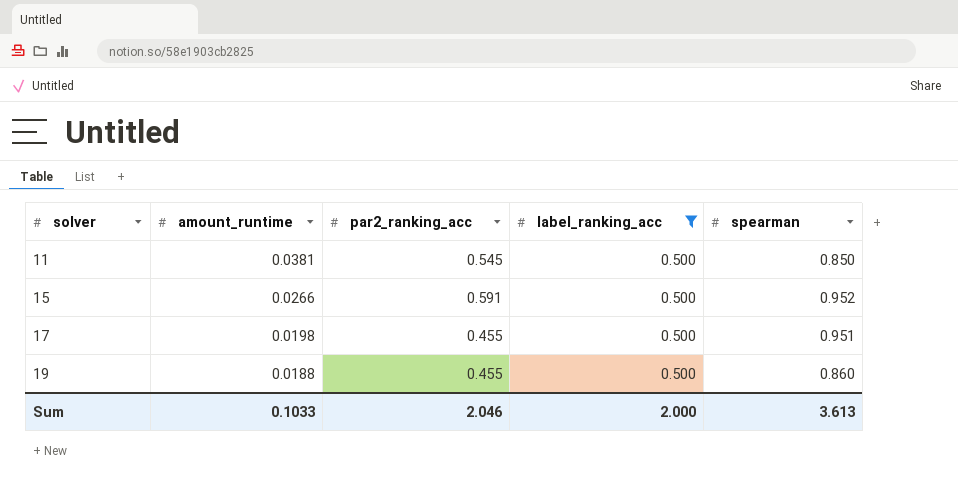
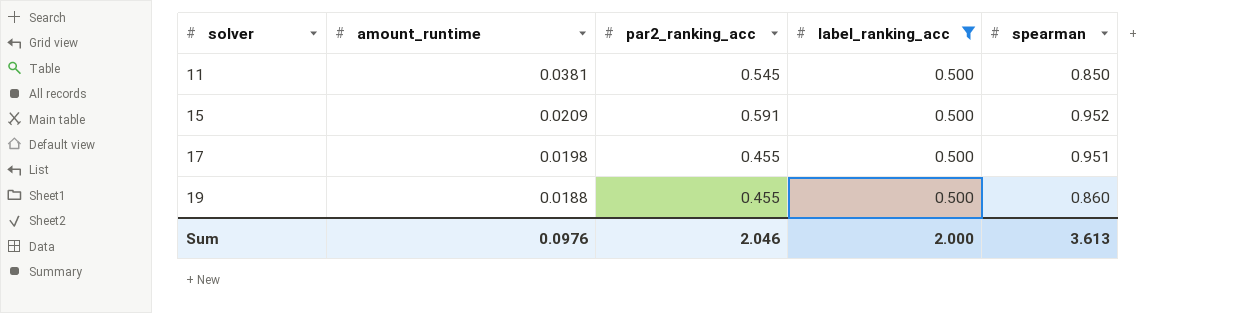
15 | amount_runtime: 0.0266 -> 0.0209
Sum | amount_runtime: 0.1033 -> 0.0976

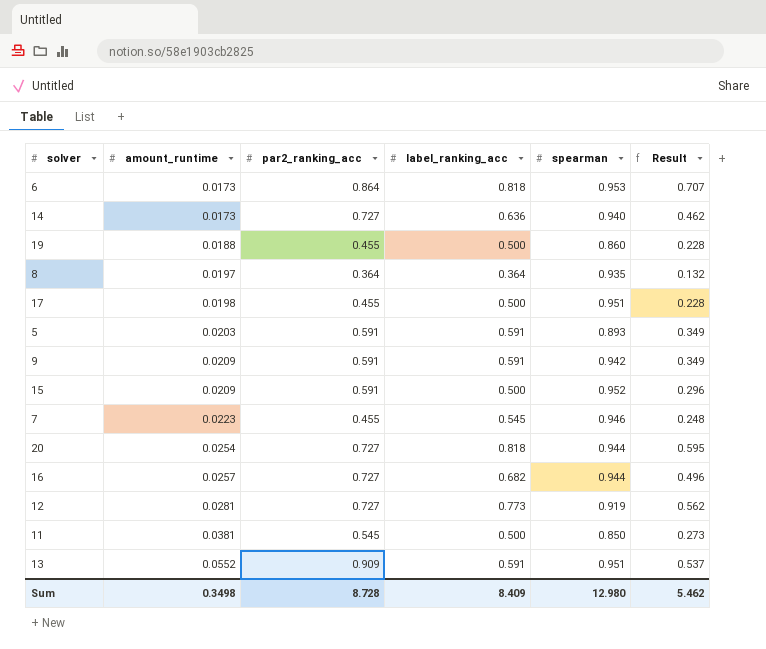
filter: label_ranking_acc = 0.500 -> none
row order: solver ascending -> amount_runtime ascending
column Result | formula: none -> [par2_ranking_acc] * [label_ranking_acc]
Sum | amount_runtime: 0.0976 -> 0.3498
Sum | par2_ranking_acc: 2.046 -> 8.728
Sum | label_ranking_acc: 2.000 -> 8.409
Sum | spearman: 3.613 -> 12.980

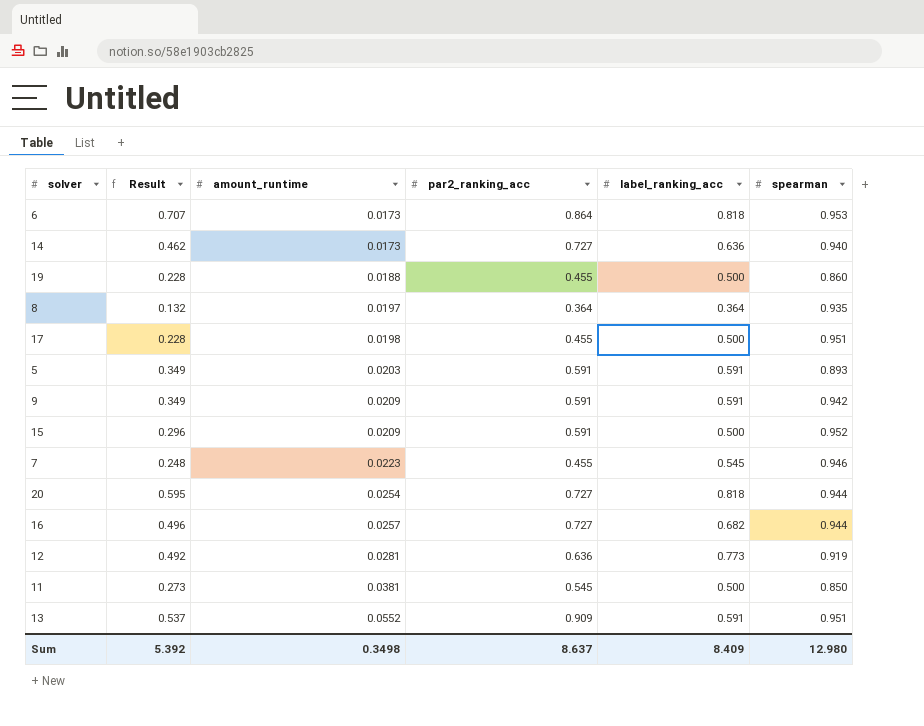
column Result | position: 6 -> 2
12 | Result: 0.562 -> 0.492
12 | par2_ranking_acc: 0.727 -> 0.636
Sum | Result: 5.462 -> 5.392
Sum | par2_ranking_acc: 8.728 -> 8.637

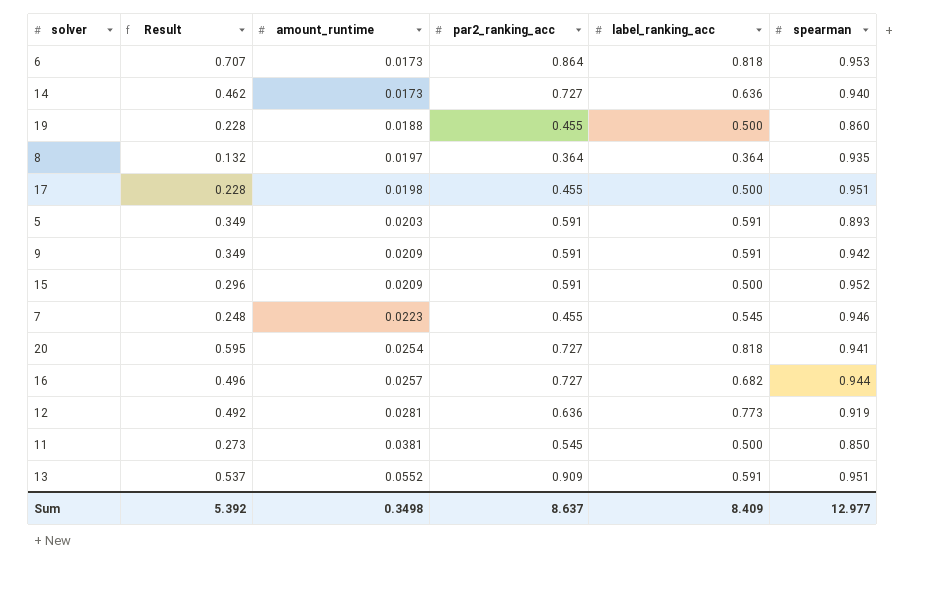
20 | spearman: 0.944 -> 0.941
Sum | spearman: 12.980 -> 12.977

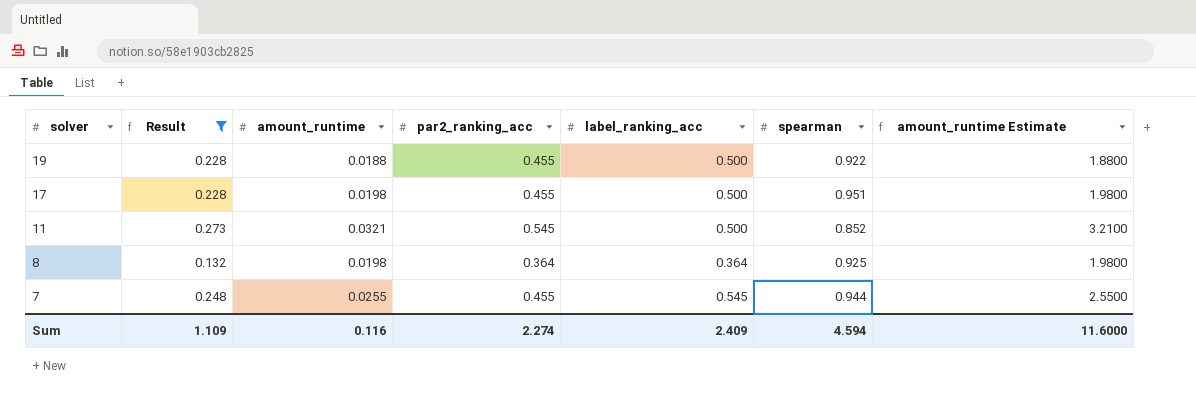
filter: none -> Result <= 0.273
row order: amount_runtime ascending -> solver descending
column amount_runtime Estimate | formula: none -> [amount_runtime] * 100
19 | spearman: 0.860 -> 0.922
11 | amount_runtime: 0.0381 -> 0.0321
11 | spearman: 0.850 -> 0.852
8 | amount_runtime: 0.0197 -> 0.0198
8 | spearman: 0.935 -> 0.925
7 | amount_runtime: 0.0223 -> 0.0255
7 | spearman: 0.946 -> 0.944
Sum | Result: 5.392 -> 1.109
Sum | amount_runtime: 0.3498 -> 0.116
Sum | par2_ranking_acc: 8.637 -> 2.274
Sum | label_ranking_acc: 8.409 -> 2.409
Sum | spearman: 12.977 -> 4.594

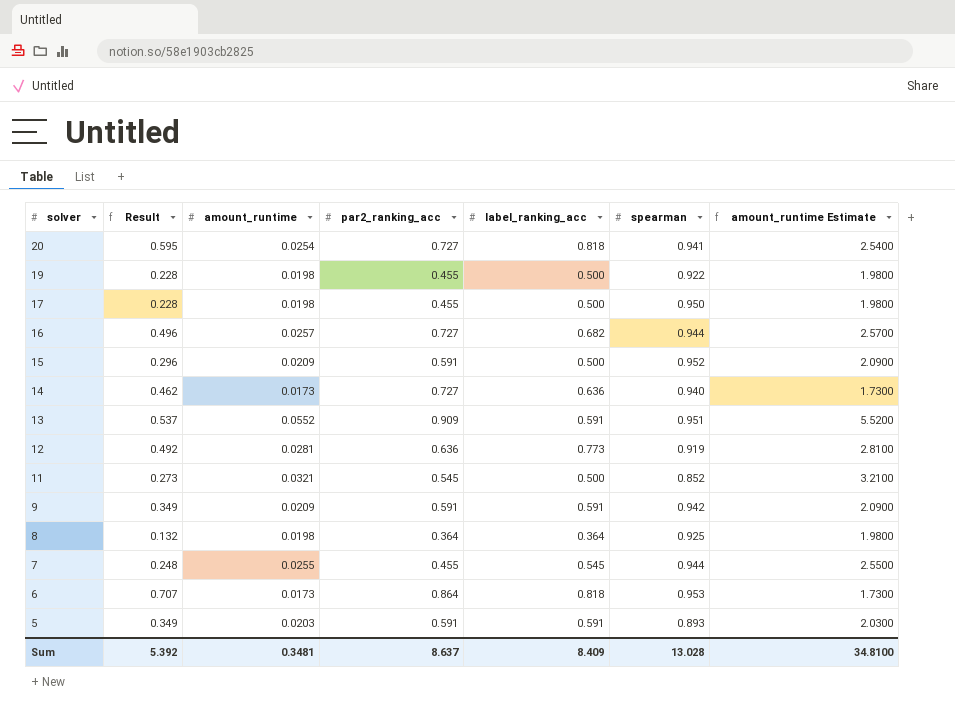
filter: Result <= 0.273 -> none
19 | amount_runtime: 0.0188 -> 0.0198
19 | amount_runtime Estimate: 1.8800 -> 1.9800
17 | spearman: 0.951 -> 0.950
Sum | Result: 1.109 -> 5.392
Sum | amount_runtime: 0.116 -> 0.3481
Sum | par2_ranking_acc: 2.274 -> 8.637
Sum | label_ranking_acc: 2.409 -> 8.409
Sum | spearman: 4.594 -> 13.028
Sum | amount_runtime Estimate: 11.6000 -> 34.8100

